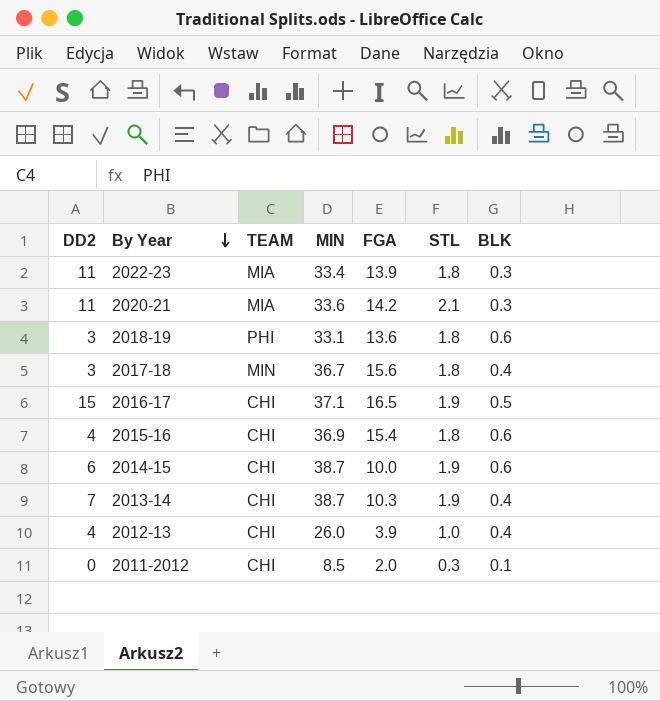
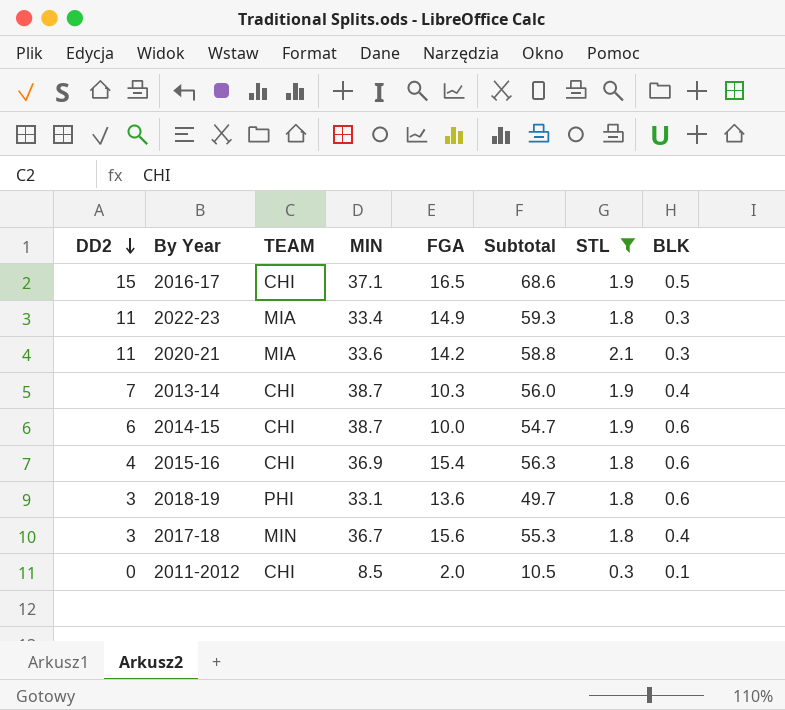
filter: none -> STL != 1.0
row order: By Year descending -> DD2 descending
column Subtotal | formula: none -> [DD2] + [MIN] + [FGA]
2022-23 | FGA: 13.9 -> 14.9

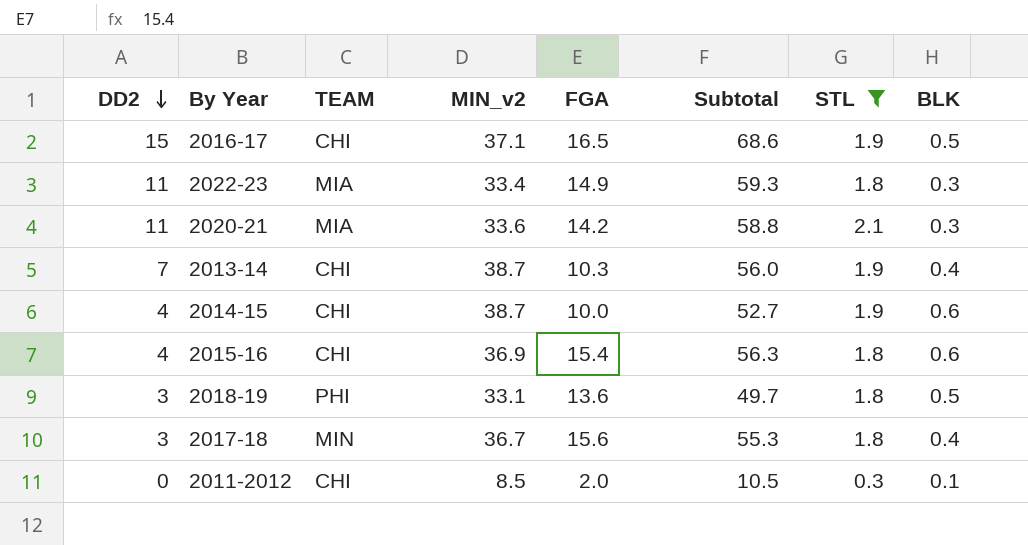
column name: MIN -> MIN_v2
2014-15 | DD2: 6 -> 4
2014-15 | Subtotal: 54.7 -> 52.7
2018-19 | BLK: 0.6 -> 0.5

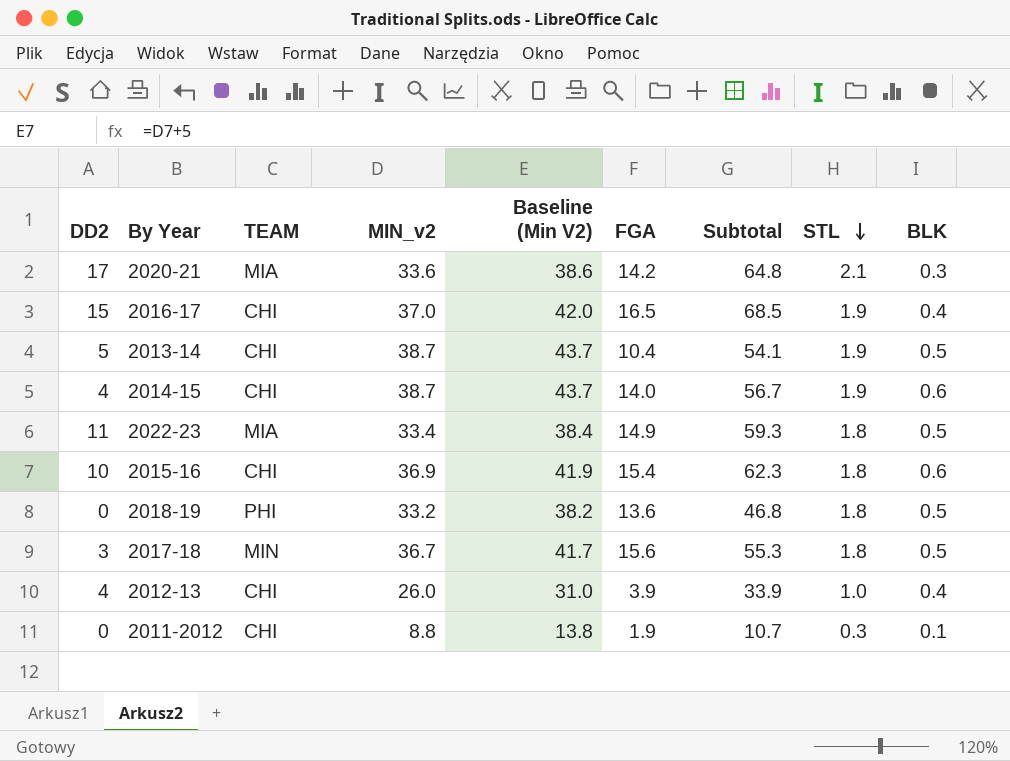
filter: STL != 1.0 -> none
row order: DD2 descending -> STL descending
column Baseline (Min V2) | formula: none -> [MIN_v2] + 5
2020-21 | DD2: 11 -> 17
2020-21 | Subtotal: 58.8 -> 64.8
2016-17 | MIN_v2: 37.1 -> 37.0
2016-17 | Subtotal: 68.6 -> 68.5
2016-17 | BLK: 0.5 -> 0.4
2013-14 | DD2: 7 -> 5
2013-14 | FGA: 10.3 -> 10.4
2013-14 | Subtotal: 56.0 -> 54.1
2013-14 | BLK: 0.4 -> 0.5
2014-15 | FGA: 10.0 -> 14.0
2014-15 | Subtotal: 52.7 -> 56.7
2022-23 | BLK: 0.3 -> 0.5
2015-16 | DD2: 4 -> 10
2015-16 | Subtotal: 56.3 -> 62.3
2018-19 | DD2: 3 -> 0
2018-19 | MIN_v2: 33.1 -> 33.2
2018-19 | Subtotal: 49.7 -> 46.8
2017-18 | BLK: 0.4 -> 0.5
2011-2012 | MIN_v2: 8.5 -> 8.8
2011-2012 | FGA: 2.0 -> 1.9
2011-2012 | Subtotal: 10.5 -> 10.7

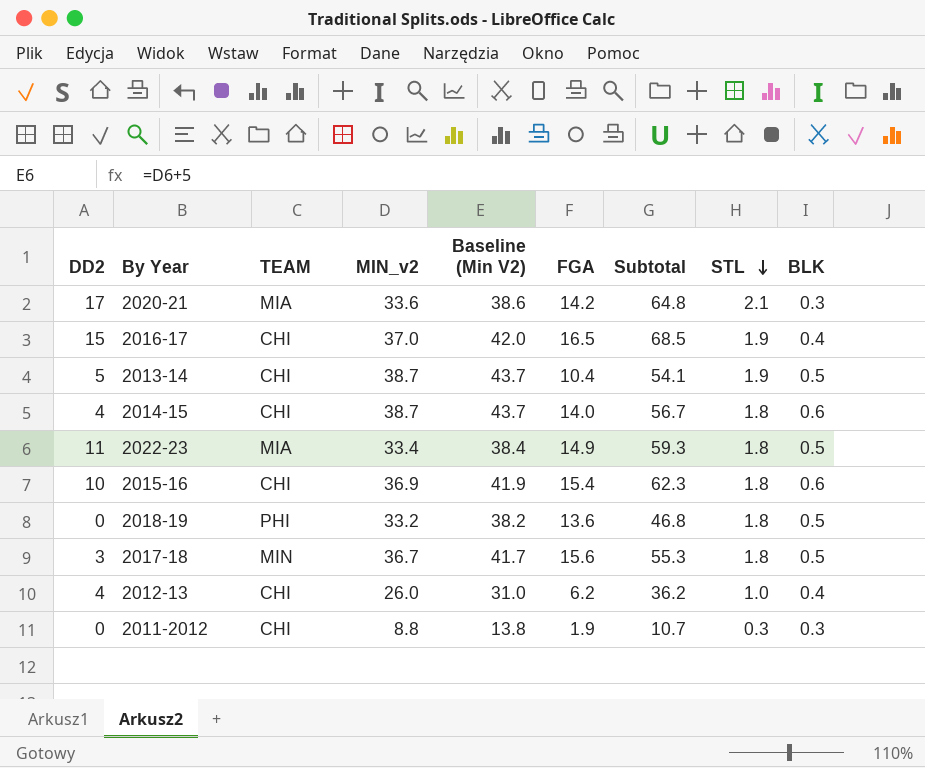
2014-15 | STL: 1.9 -> 1.8
2012-13 | FGA: 3.9 -> 6.2
2012-13 | Subtotal: 33.9 -> 36.2
2011-2012 | BLK: 0.1 -> 0.3

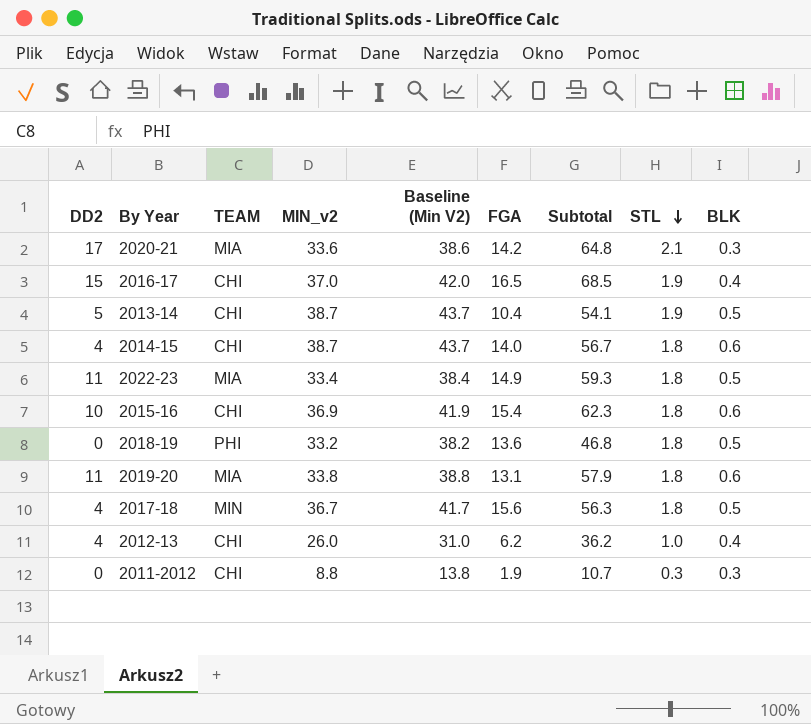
row 2019-20: none -> 11 | MIA | 33.8 | 38.8 | 13.1 | 57.9 | 1.8 | 0.6
2017-18 | DD2: 3 -> 4
2017-18 | Subtotal: 55.3 -> 56.3

